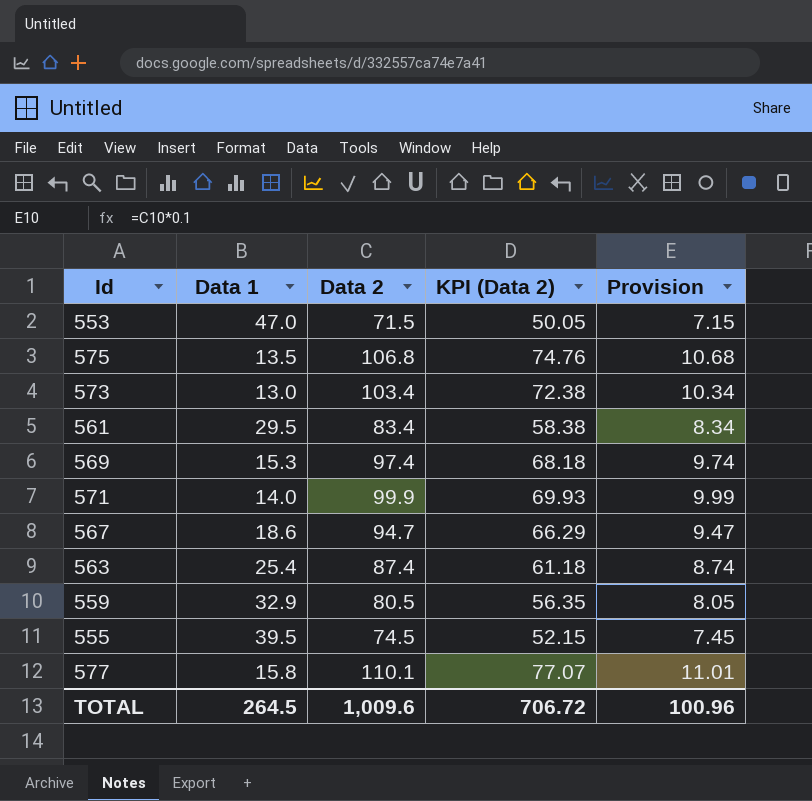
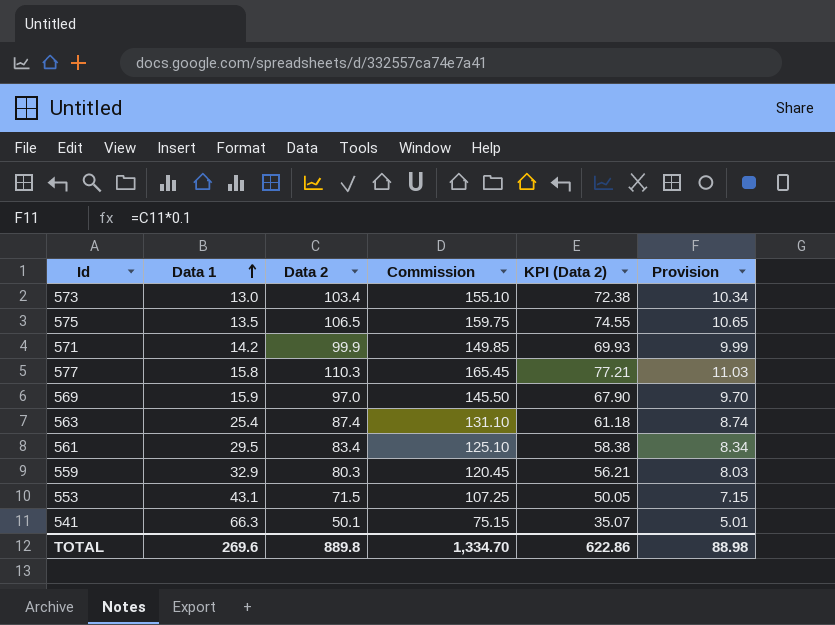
row order: none -> Data 1 ascending
column Commission | formula: none -> [Data 2] * 1.5
row 567: 18.6 | 94.7 | 66.29 | 9.47 -> none
row 555: 39.5 | 74.5 | 52.15 | 7.45 -> none
575 | Data 2: 106.8 -> 106.5
575 | KPI (Data 2): 74.76 -> 74.55
575 | Provision: 10.68 -> 10.65
571 | Data 1: 14.0 -> 14.2
577 | Data 2: 110.1 -> 110.3
577 | KPI (Data 2): 77.07 -> 77.21
577 | Provision: 11.01 -> 11.03
569 | Data 1: 15.3 -> 15.9
569 | Data 2: 97.4 -> 97.0
569 | KPI (Data 2): 68.18 -> 67.90
569 | Provision: 9.74 -> 9.70
559 | Data 2: 80.5 -> 80.3
559 | KPI (Data 2): 56.35 -> 56.21
559 | Provision: 8.05 -> 8.03
553 | Data 1: 47.0 -> 43.1
row 541: none -> 66.3 | 50.1 | 75.15 | 35.07 | 5.01
TOTAL | Data 1: 264.5 -> 269.6
TOTAL | Data 2: 1,009.6 -> 889.8
TOTAL | KPI (Data 2): 706.72 -> 622.86
TOTAL | Provision: 100.96 -> 88.98

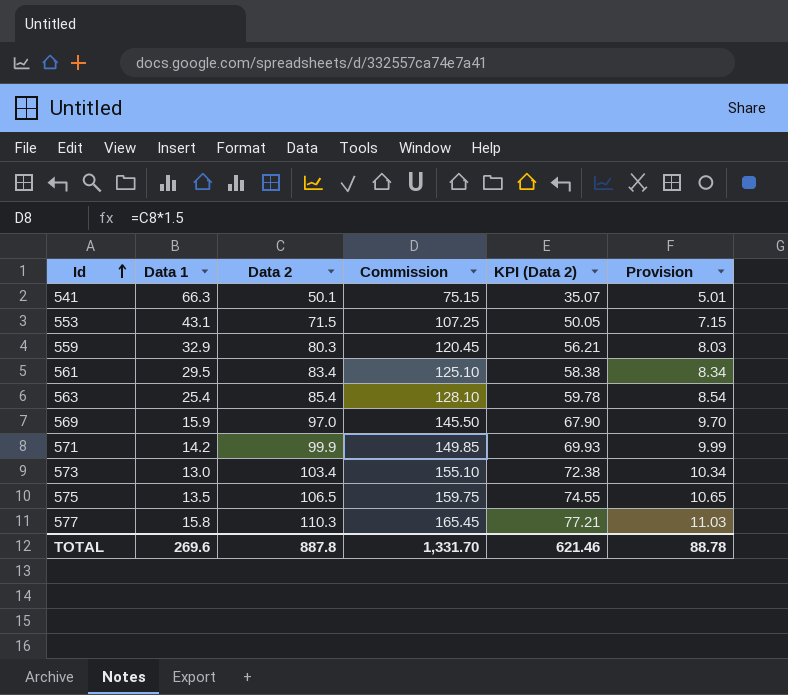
row order: Data 1 ascending -> Id ascending
563 | Data 2: 87.4 -> 85.4
563 | Commission: 131.10 -> 128.10
563 | KPI (Data 2): 61.18 -> 59.78
563 | Provision: 8.74 -> 8.54
TOTAL | Data 2: 889.8 -> 887.8
TOTAL | Commission: 1,334.70 -> 1,331.70
TOTAL | KPI (Data 2): 622.86 -> 621.46
TOTAL | Provision: 88.98 -> 88.78

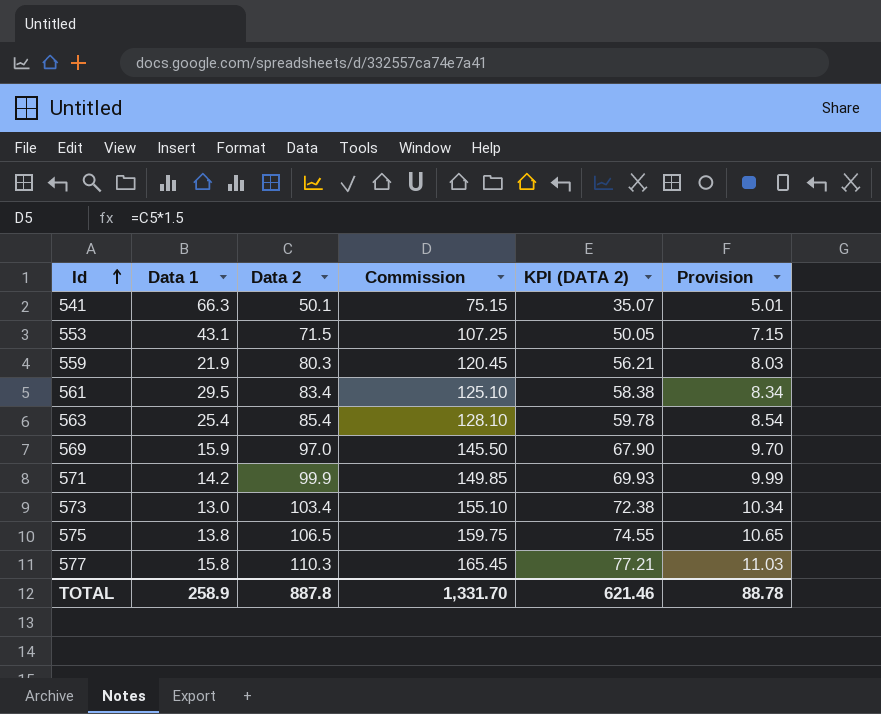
column name: KPI (Data 2) -> KPI (DATA 2)
559 | Data 1: 32.9 -> 21.9
575 | Data 1: 13.5 -> 13.8
TOTAL | Data 1: 269.6 -> 258.9

